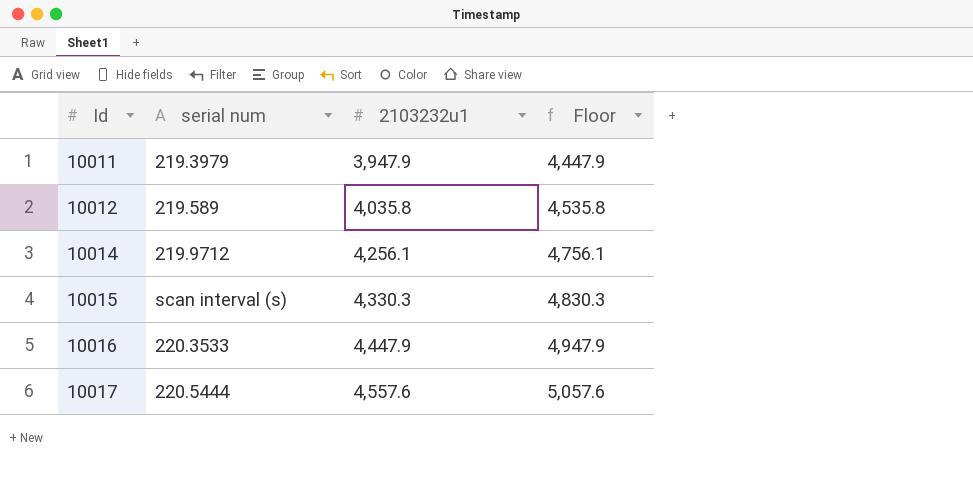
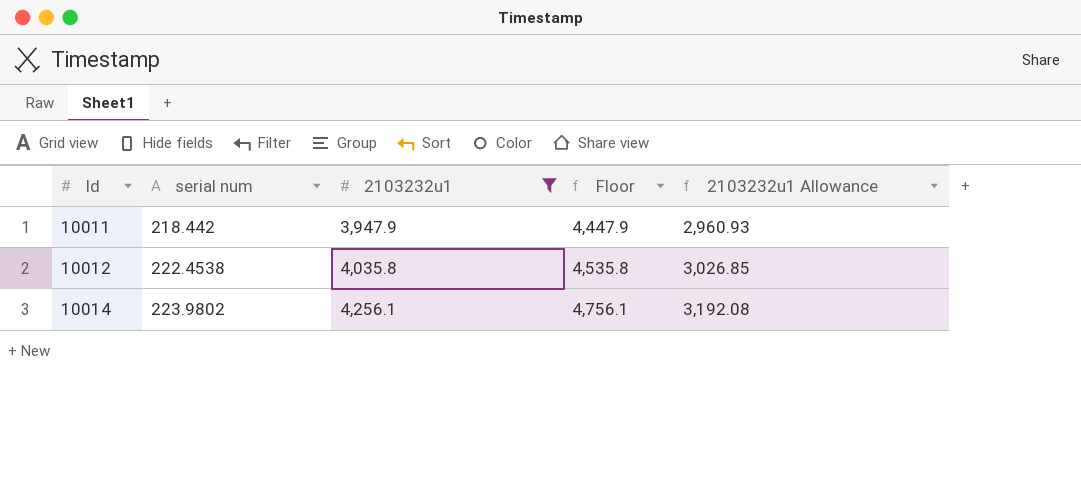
filter: none -> 2103232u1 <= 4,256.1
column 2103232u1 Allowance | formula: none -> [2103232u1] * 0.75
10011 | serial num: 219.3979 -> 218.442
10012 | serial num: 219.589 -> 222.4538
10014 | serial num: 219.9712 -> 223.9802

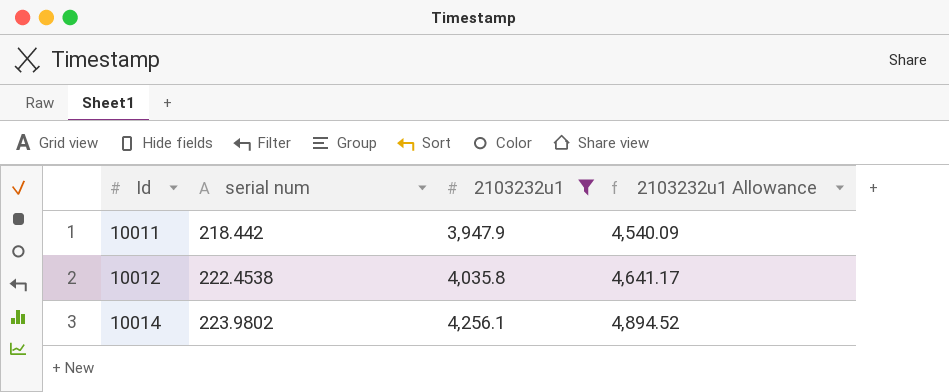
column Floor | formula: [2103232u1] + 500 -> none
column 2103232u1 Allowance | formula: [2103232u1] * 0.75 -> [2103232u1] * 1.15

